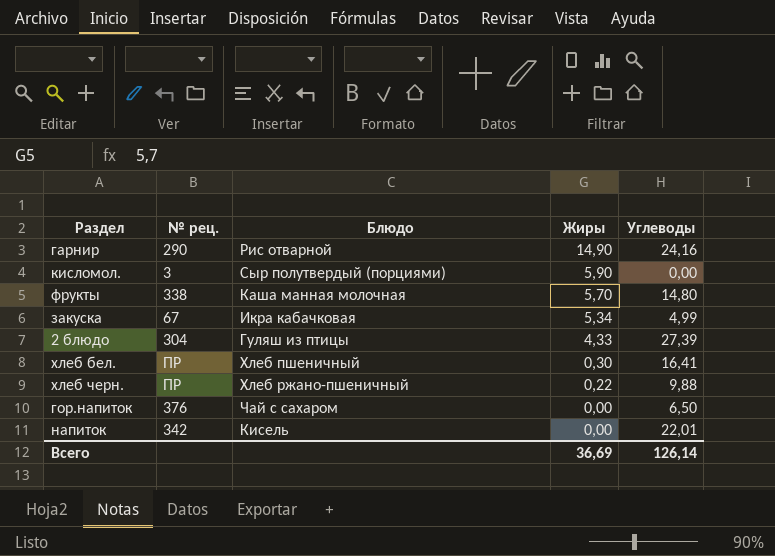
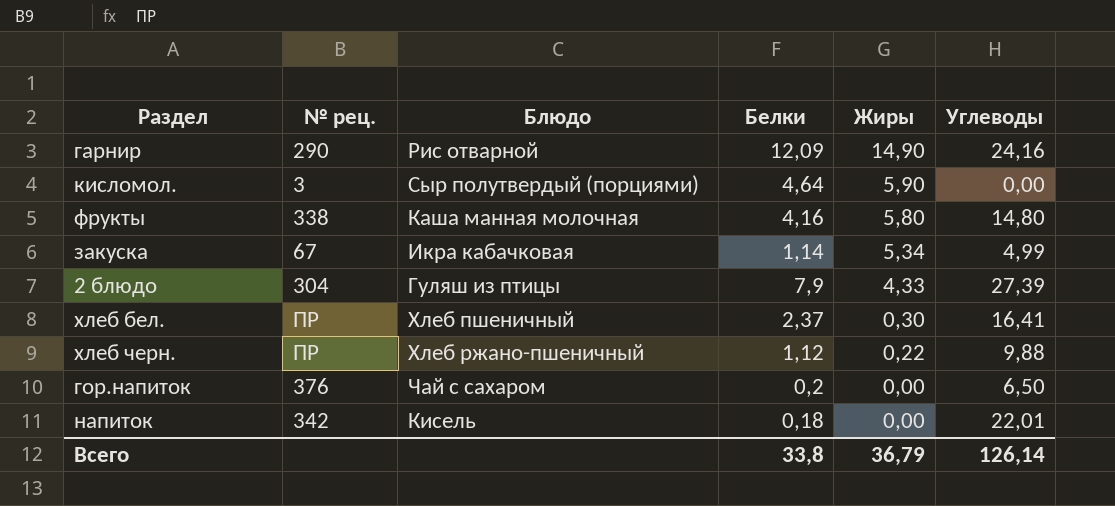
column Белки | position: none -> 4
фрукты | Жиры: 5,70 -> 5,80
Всего | Жиры: 36,69 -> 36,79

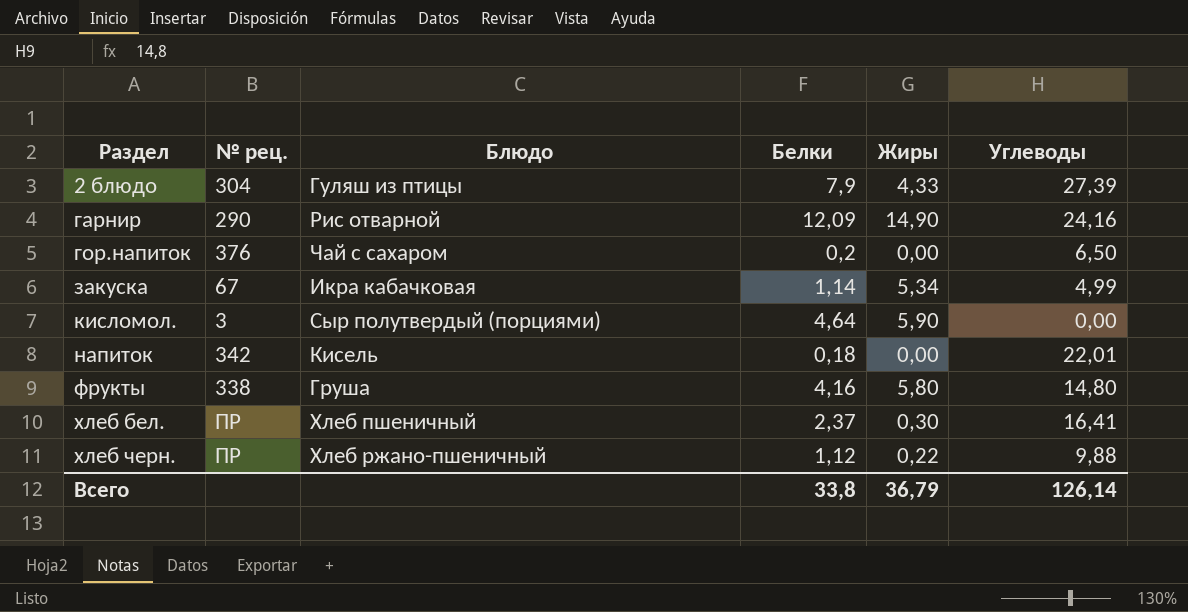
row order: Жиры descending -> Раздел ascending
фрукты | Блюдо: Каша манная молочная -> Груша

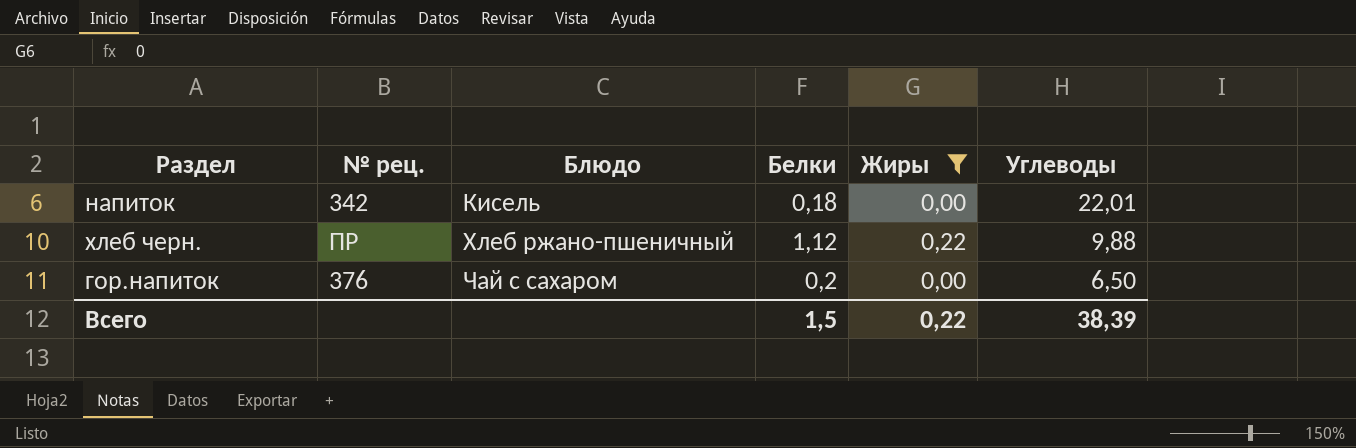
filter: none -> Жиры <= 0,22
row order: Раздел ascending -> Блюдо ascending
Всего | Белки: 33,8 -> 1,5
Всего | Жиры: 36,79 -> 0,22
Всего | Углеводы: 126,14 -> 38,39

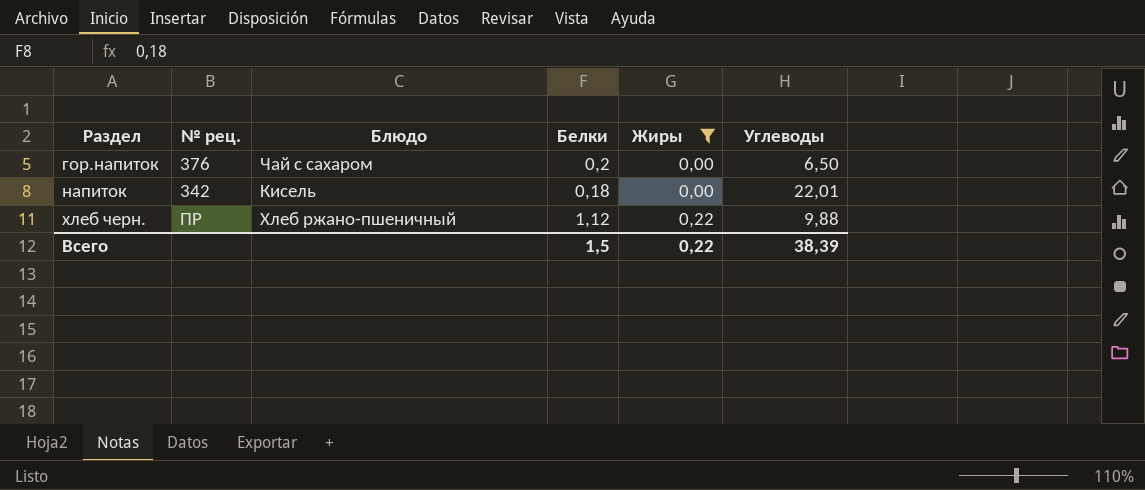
row order: Блюдо ascending -> Раздел ascending

